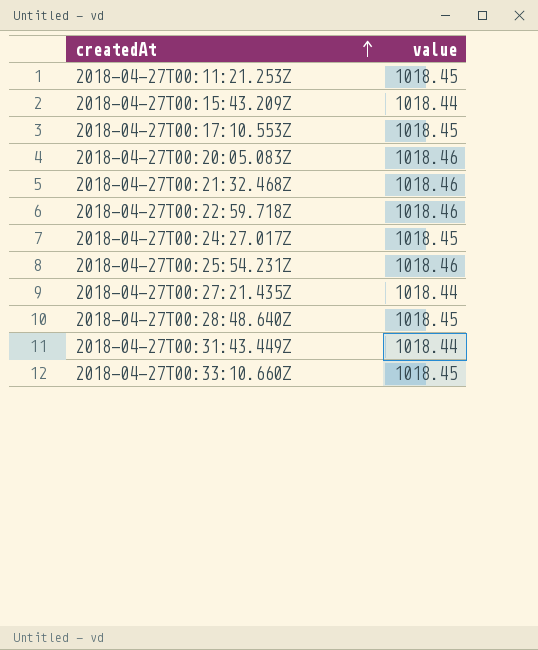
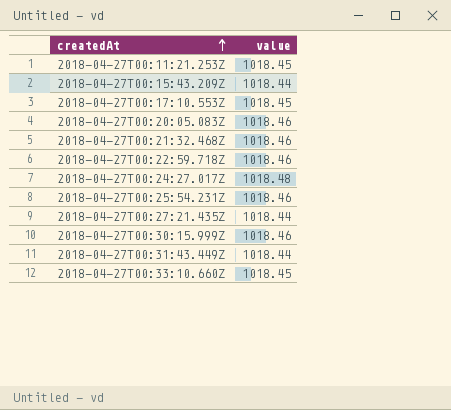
row 2018-04-27T00:28:48.640Z: 1018.45 -> none
2018-04-27T00:24:27.017Z | value: 1018.45 -> 1018.48
row 2018-04-27T00:30:15.999Z: none -> 1018.46

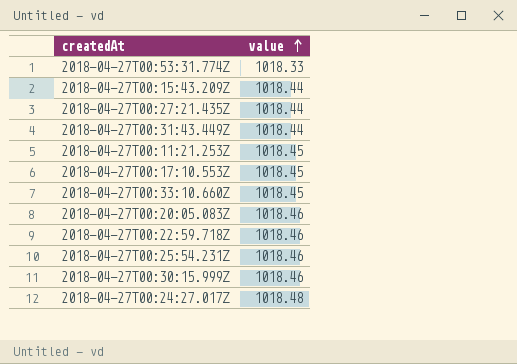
row order: createdAt ascending -> value ascending
row 2018-04-27T00:21:32.468Z: 1018.46 -> none
row 2018-04-27T00:53:31.774Z: none -> 1018.33

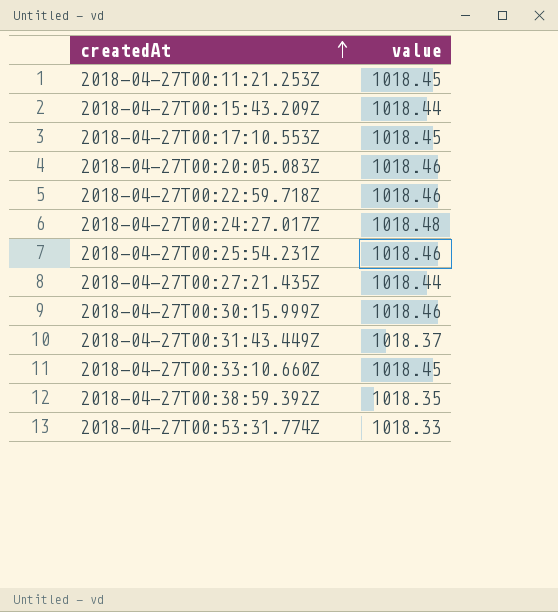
row order: value ascending -> createdAt ascending
2018-04-27T00:31:43.449Z | value: 1018.44 -> 1018.37
row 2018-04-27T00:38:59.392Z: none -> 1018.35

